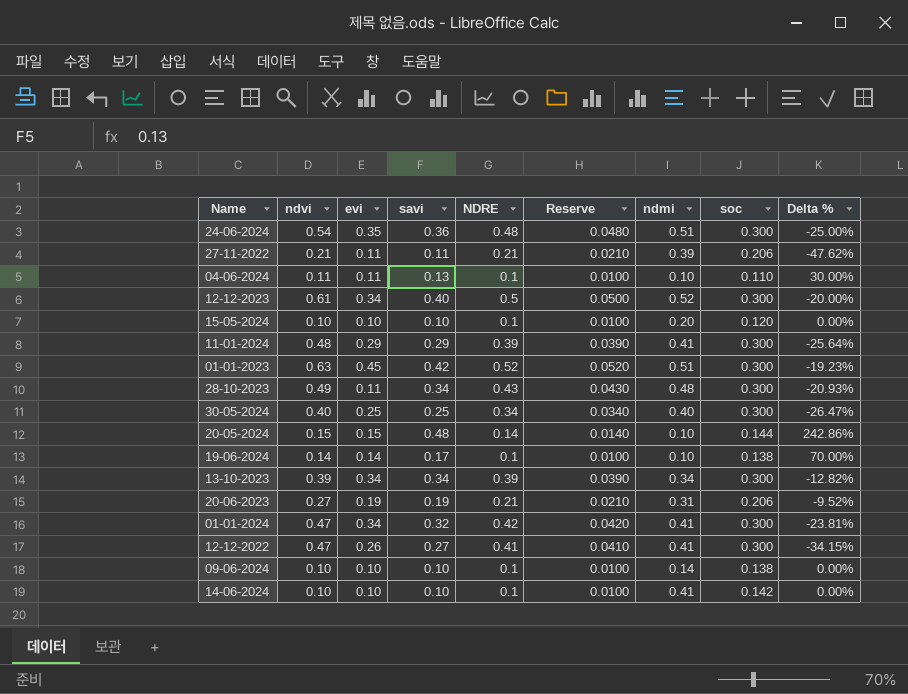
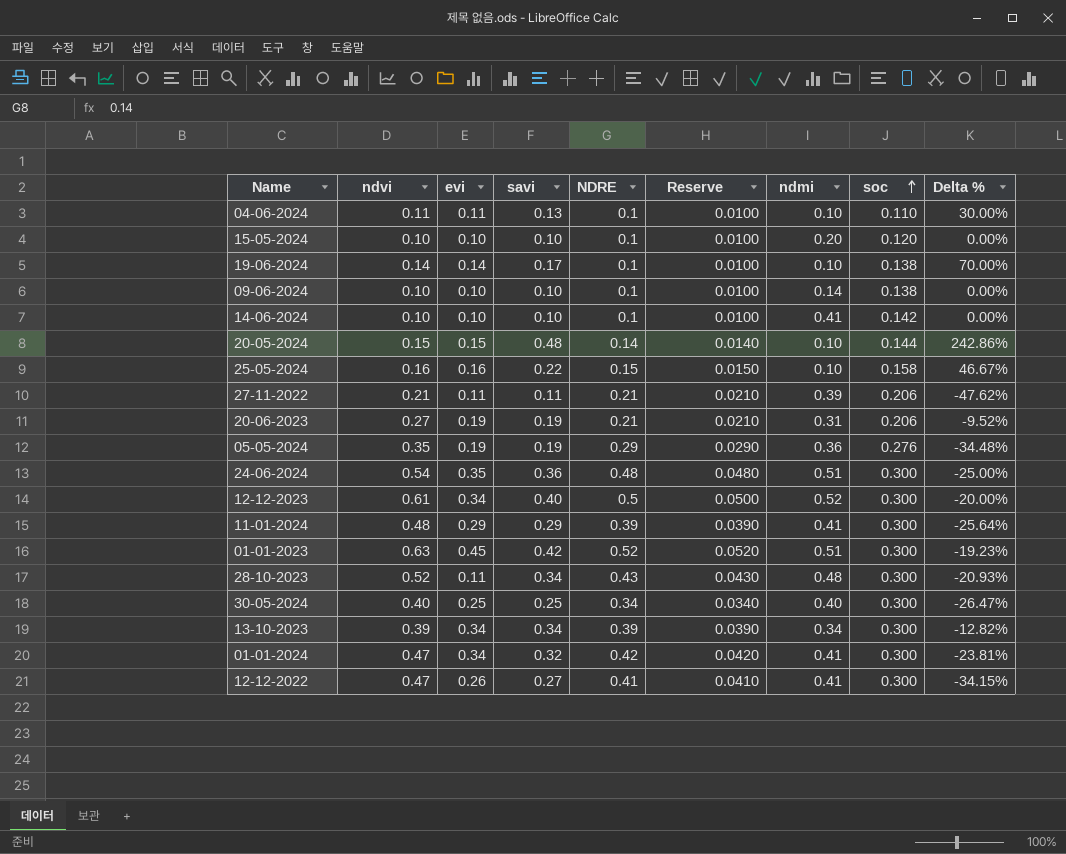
row order: none -> soc ascending
row 25-05-2024: none -> 0.16 | 0.16 | 0.22 | 0.15 | 0.0150 | 0.10 | 0.158 | 46.67%
row 05-05-2024: none -> 0.35 | 0.19 | 0.19 | 0.29 | 0.0290 | 0.36 | 0.276 | -34.48%
28-10-2023 | ndvi: 0.49 -> 0.52

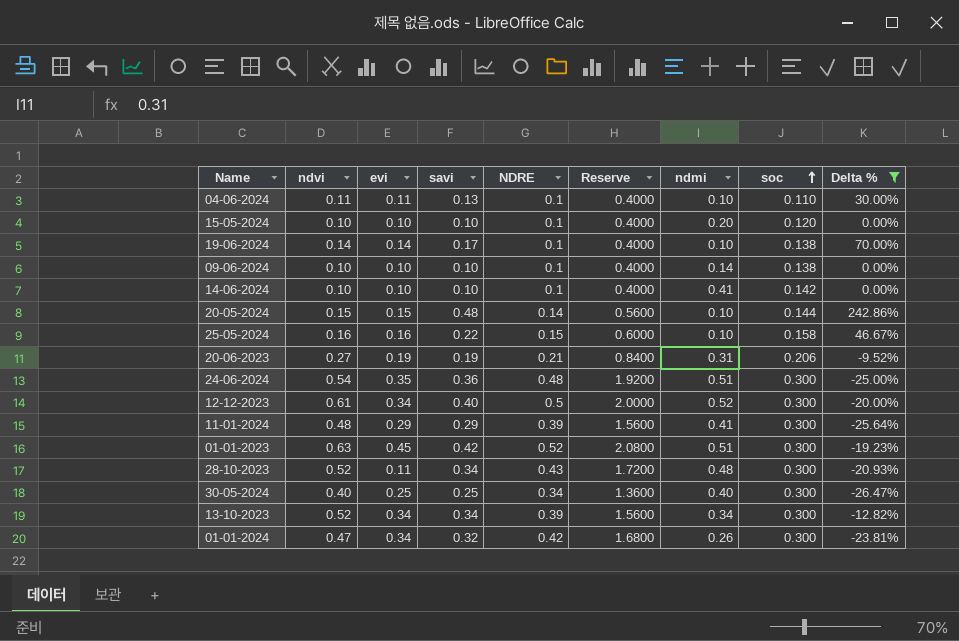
filter: none -> Delta % >= -26.47%
column Reserve | formula: [NDRE] * 0.1 -> [NDRE] * 4
13-10-2023 | ndvi: 0.39 -> 0.52
01-01-2024 | ndmi: 0.41 -> 0.26

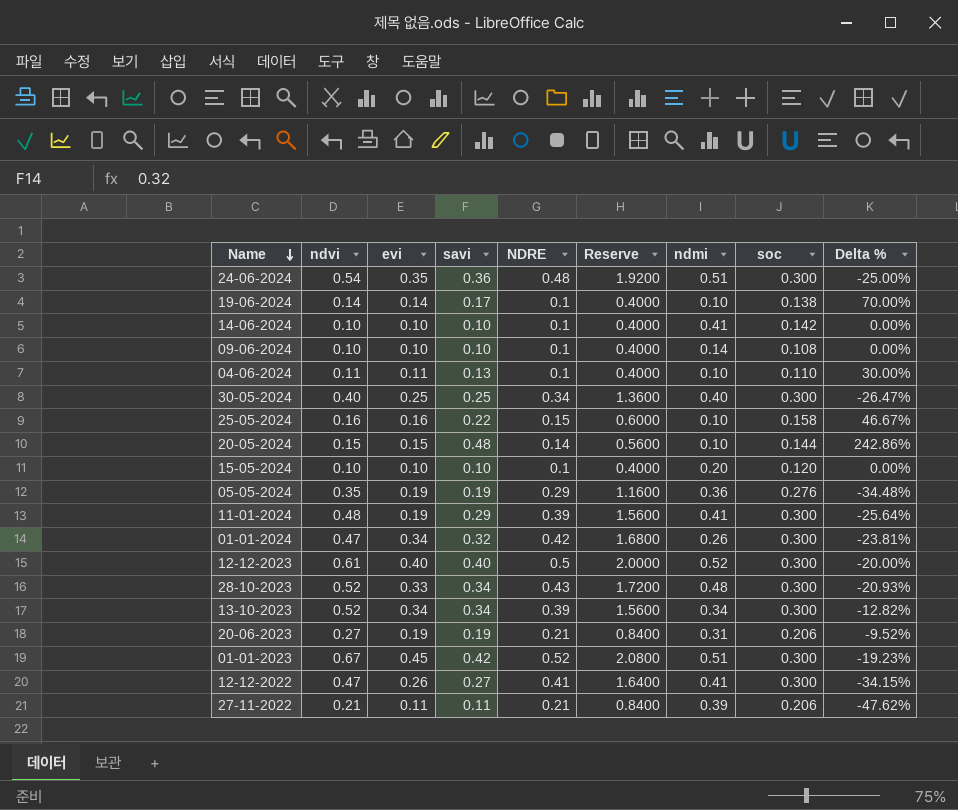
filter: Delta % >= -26.47% -> none
row order: soc ascending -> Name descending
09-06-2024 | soc: 0.138 -> 0.108
11-01-2024 | evi: 0.29 -> 0.19
12-12-2023 | evi: 0.34 -> 0.40
28-10-2023 | evi: 0.11 -> 0.33
01-01-2023 | ndvi: 0.63 -> 0.67

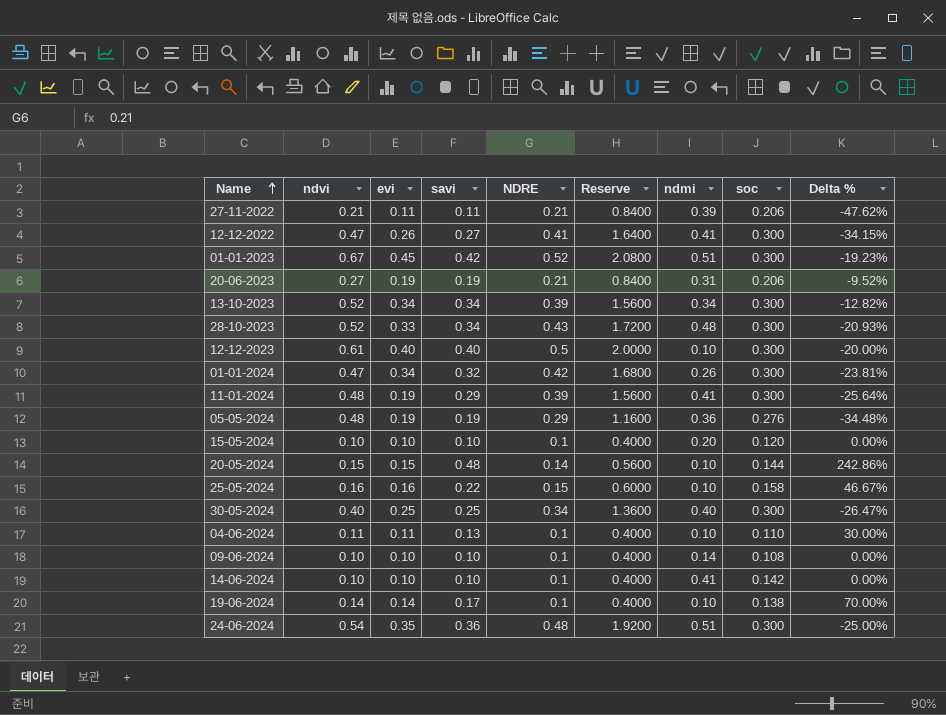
row order: Name descending -> Name ascending
12-12-2023 | ndmi: 0.52 -> 0.10
05-05-2024 | ndvi: 0.35 -> 0.48

